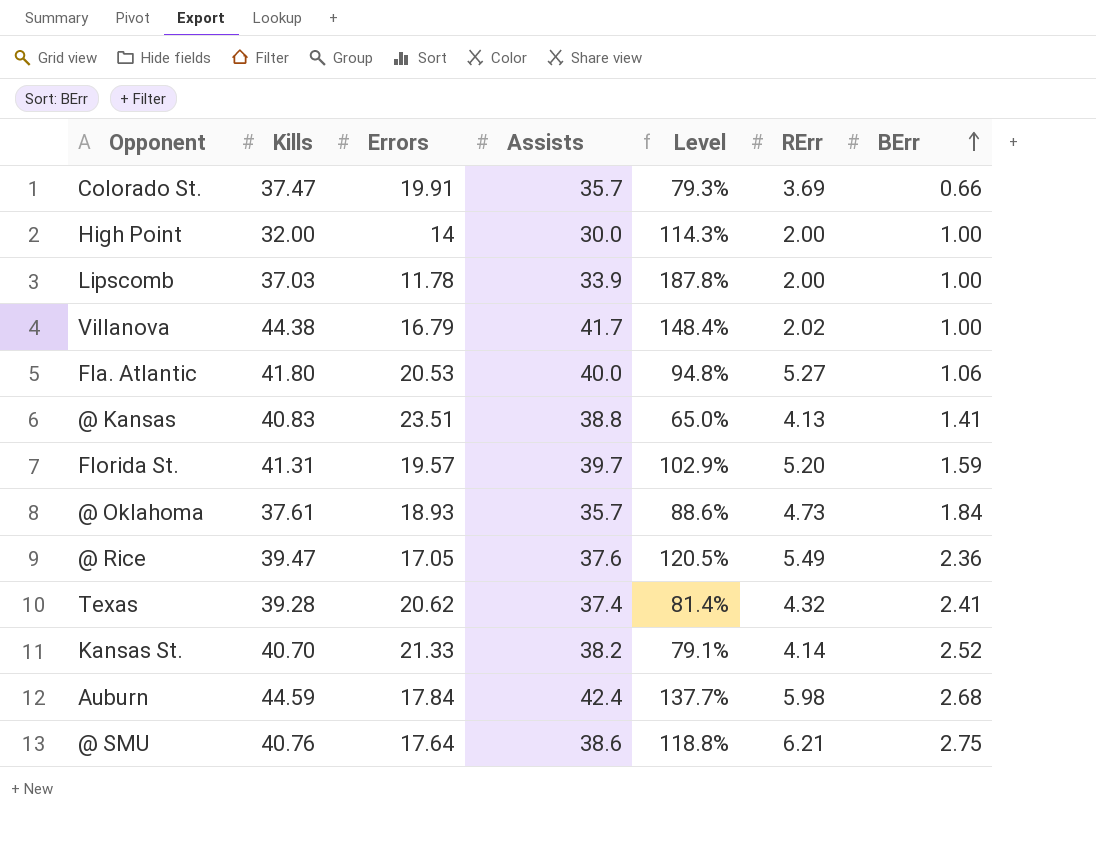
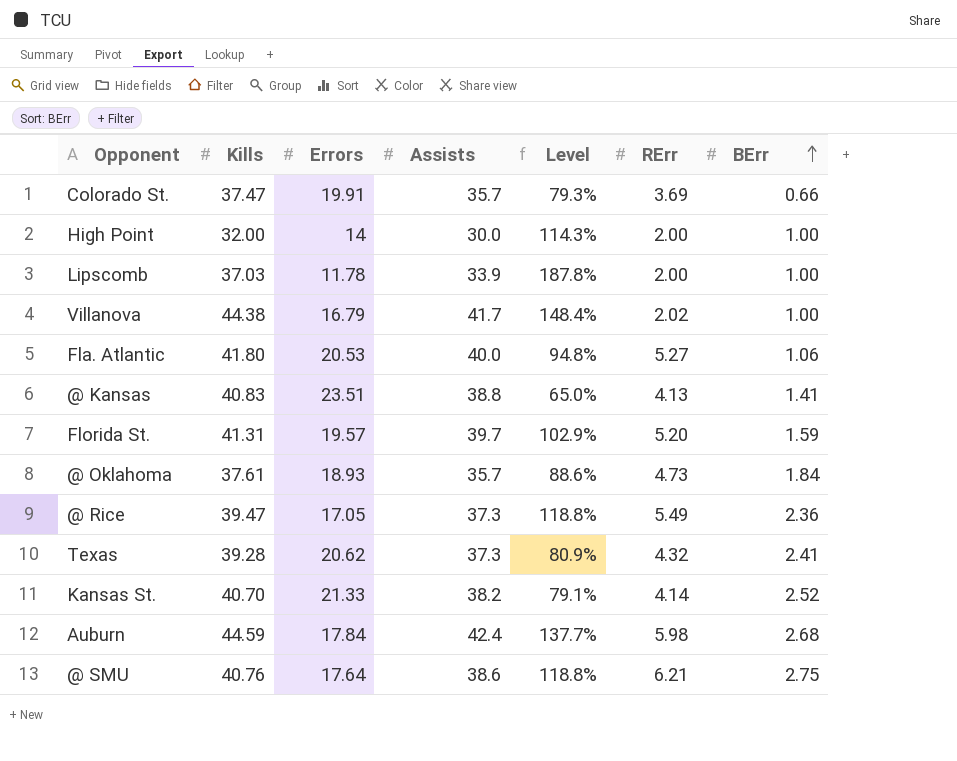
@ Rice | Assists: 37.6 -> 37.3
@ Rice | Level: 120.5% -> 118.8%
Texas | Assists: 37.4 -> 37.3
Texas | Level: 81.4% -> 80.9%

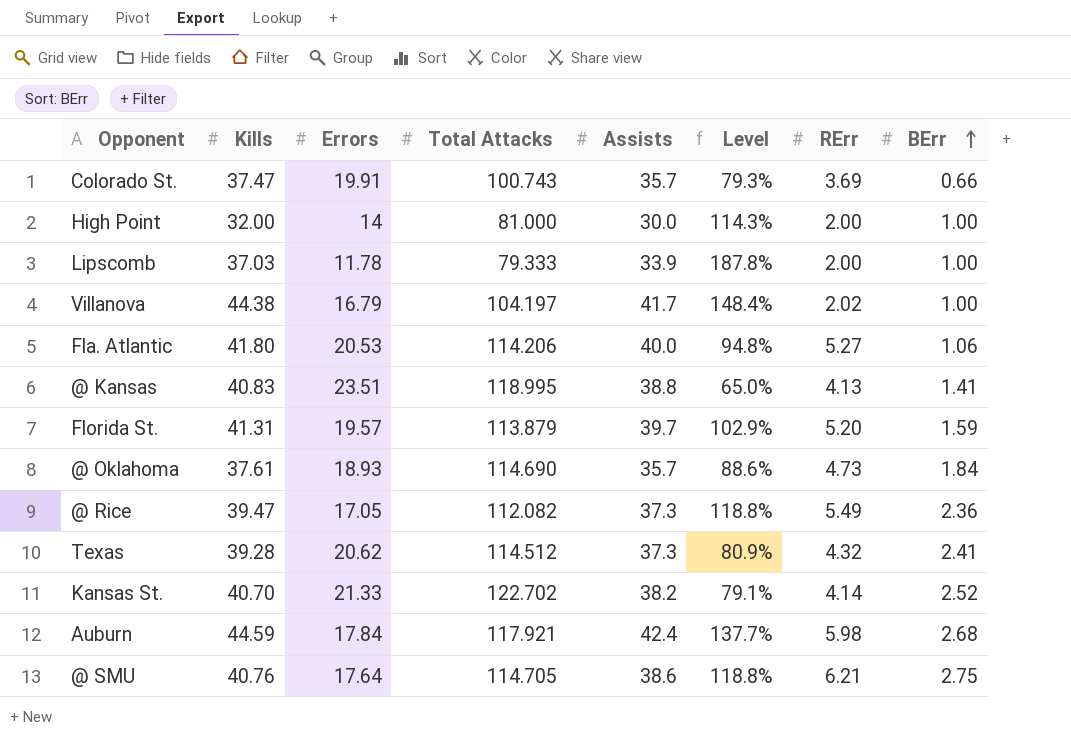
column Total Attacks | position: none -> 4

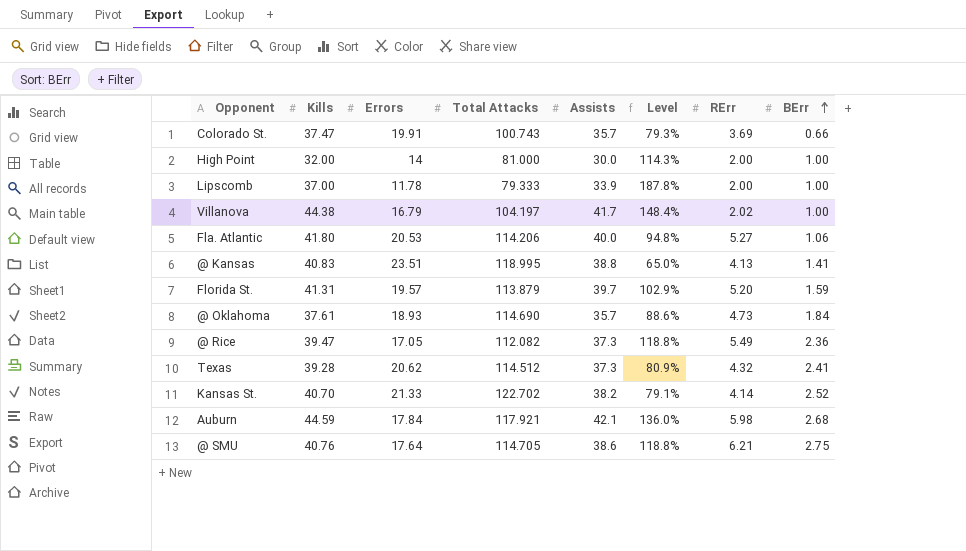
Lipscomb | Kills: 37.03 -> 37.00
Auburn | Assists: 42.4 -> 42.1
Auburn | Level: 137.7% -> 136.0%

